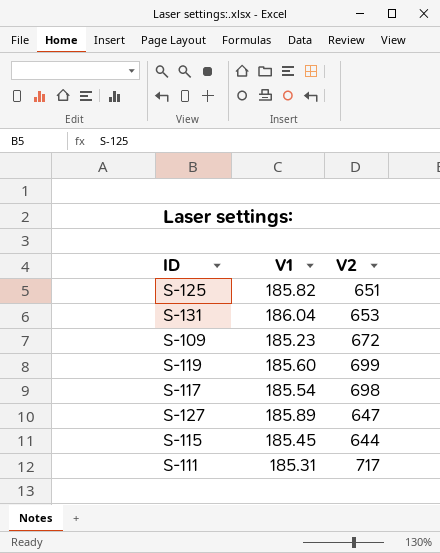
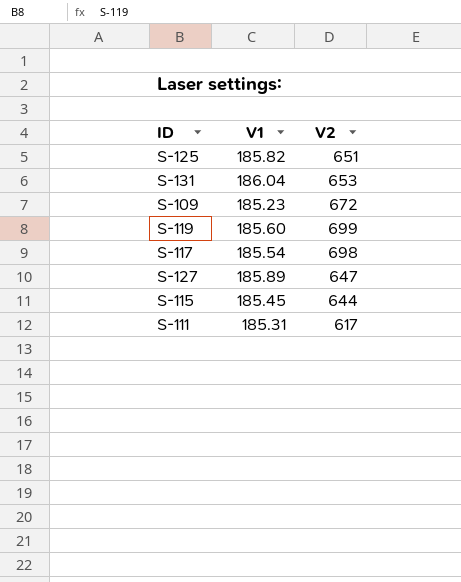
S-111 | V2: 717 -> 617

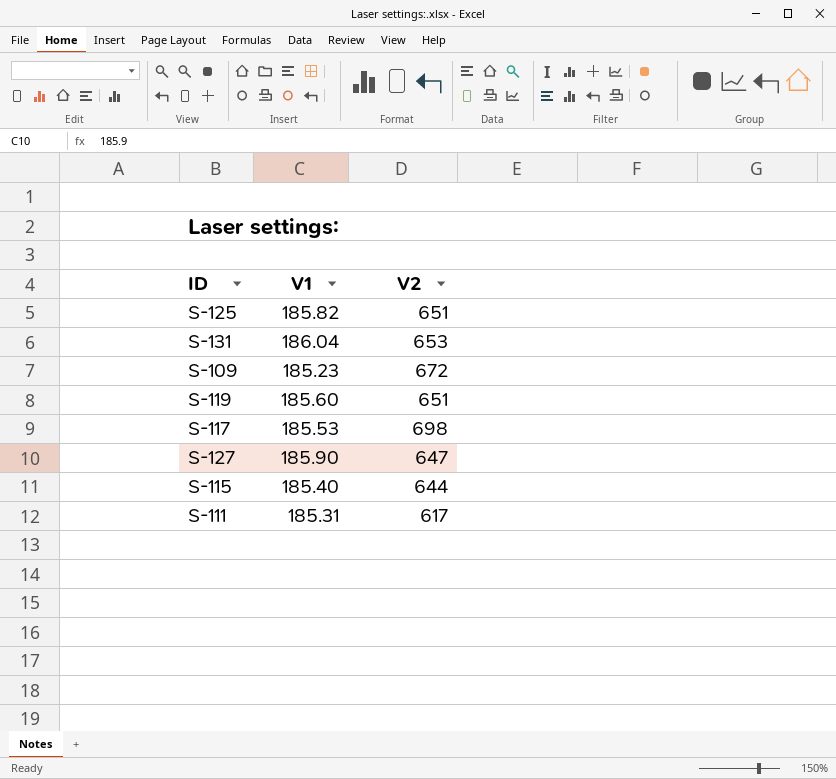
S-119 | V2: 699 -> 651
S-117 | V1: 185.54 -> 185.53
S-127 | V1: 185.89 -> 185.90
S-115 | V1: 185.45 -> 185.40

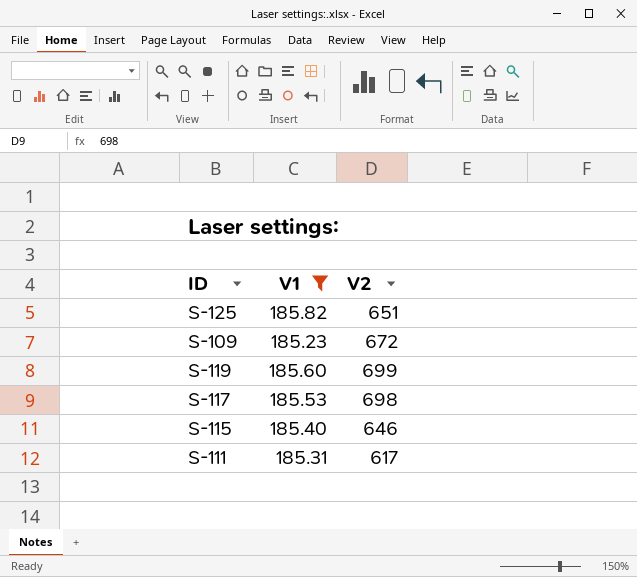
filter: none -> V1 <= 185.82
S-119 | V2: 651 -> 699
S-115 | V2: 644 -> 646

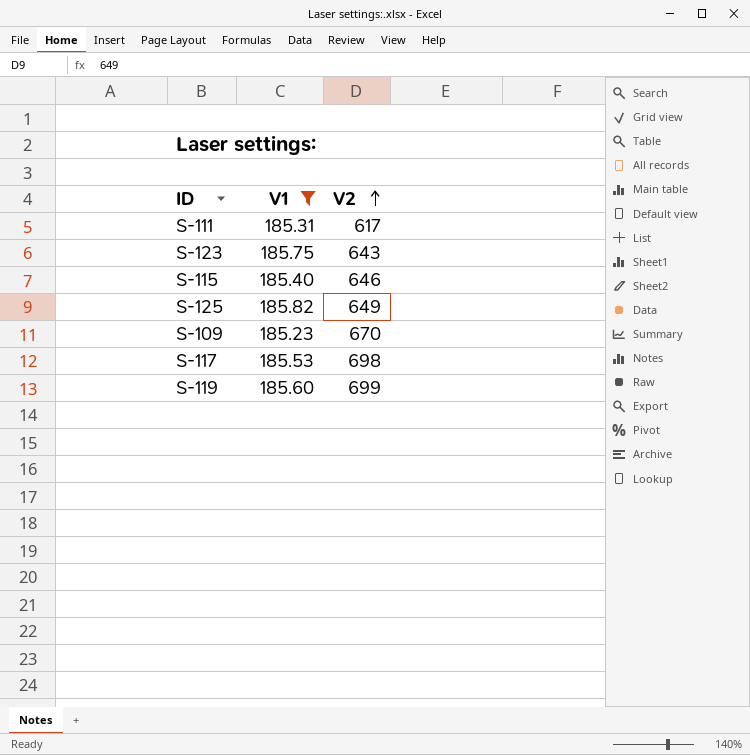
row order: none -> V2 ascending
row S-123: none -> 185.75 | 643
S-125 | V2: 651 -> 649
S-109 | V2: 672 -> 670

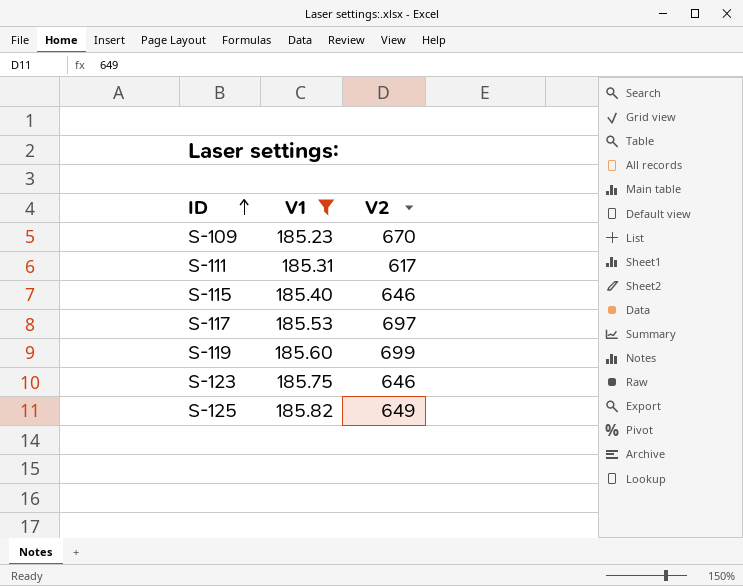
row order: V2 ascending -> ID ascending
S-117 | V2: 698 -> 697
S-123 | V2: 643 -> 646

